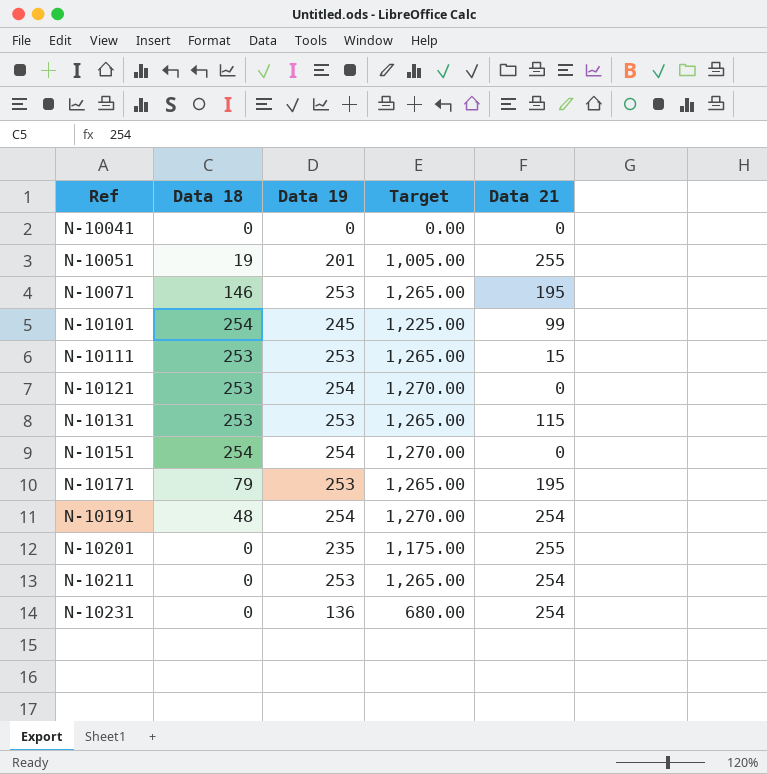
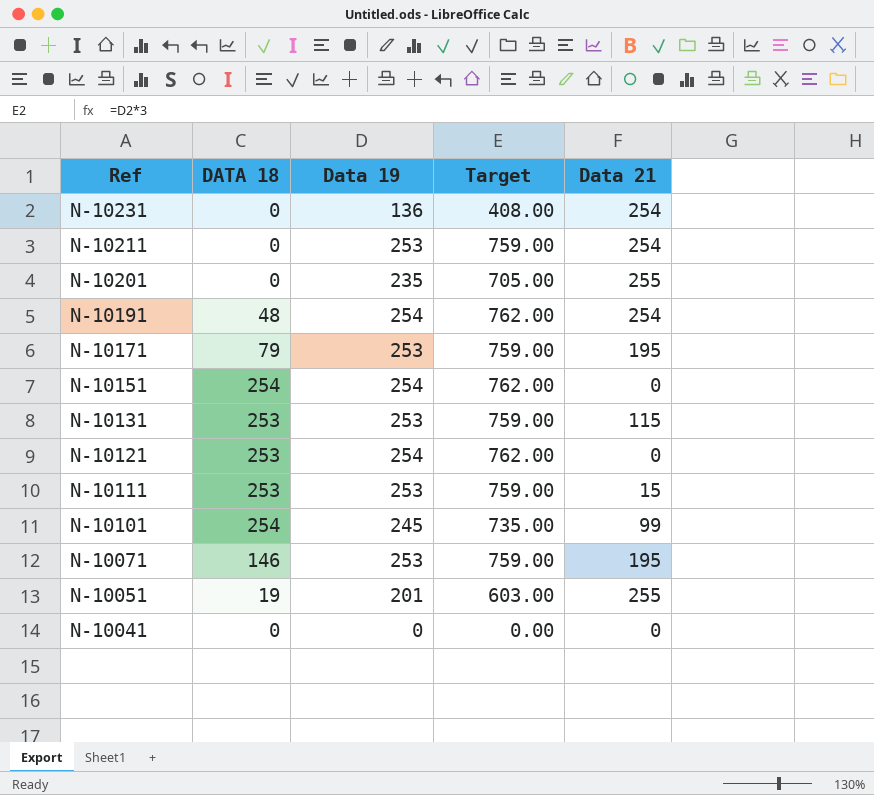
row order: Ref ascending -> Ref descending
column name: Data 18 -> DATA 18
column Target | formula: [Data 19] * 5 -> [Data 19] * 3

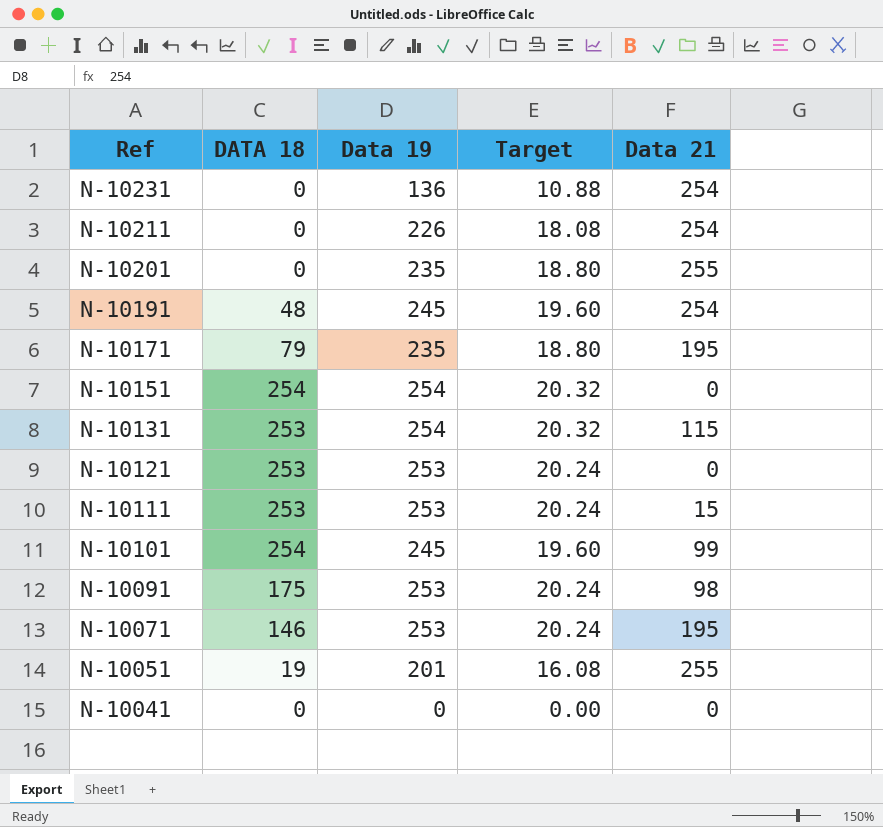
column Target | formula: [Data 19] * 3 -> [Data 19] * 0.08
N-10211 | Data 19: 253 -> 226
N-10191 | Data 19: 254 -> 245
N-10171 | Data 19: 253 -> 235
N-10131 | Data 19: 253 -> 254
N-10121 | Data 19: 254 -> 253
row N-10091: none -> 175 | 253 | 20.24 | 98

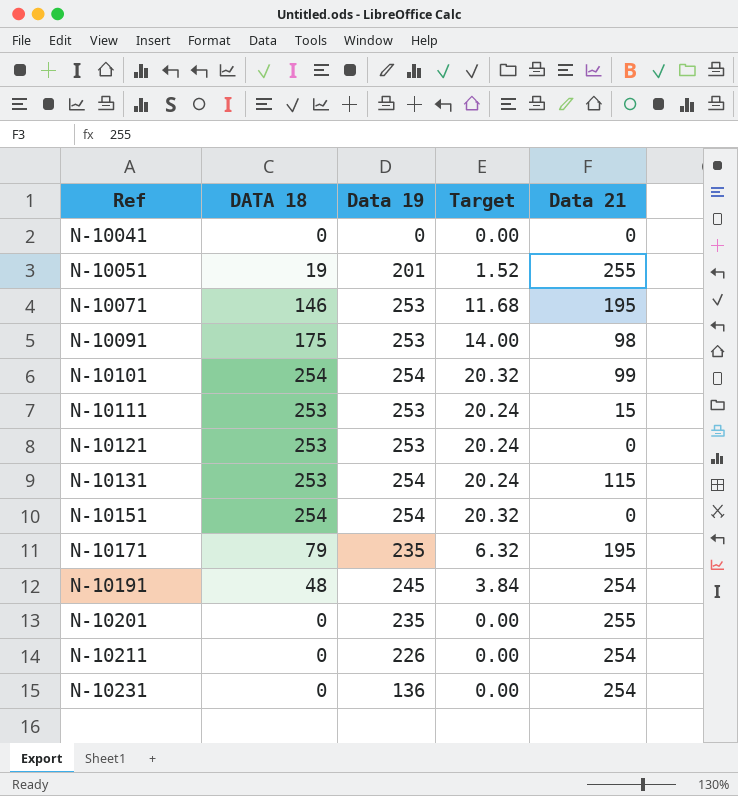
row order: Ref descending -> Ref ascending
column Target | formula: [Data 19] * 0.08 -> [DATA 18] * 0.08
N-10101 | Data 19: 245 -> 254

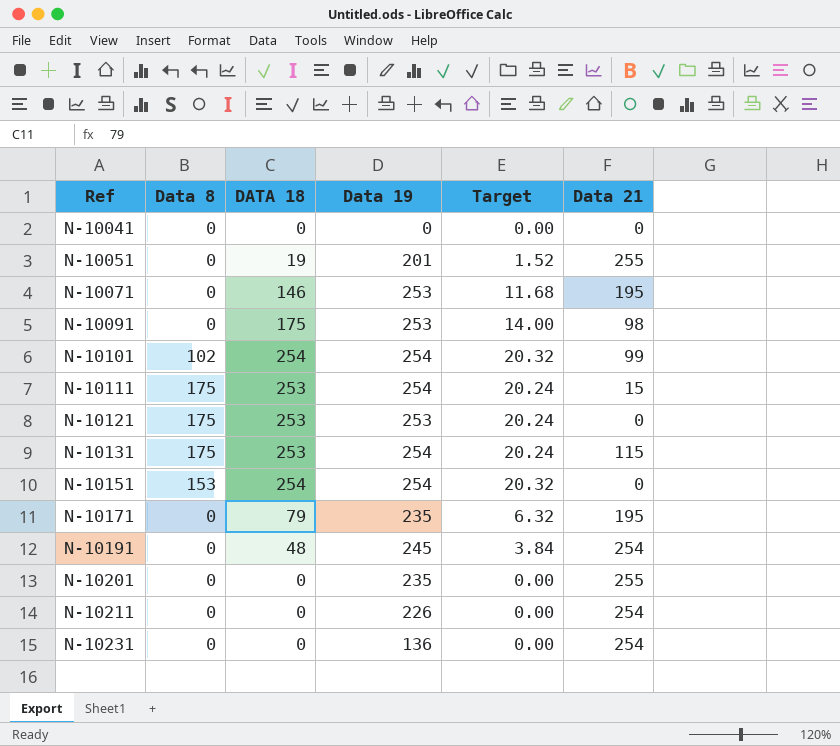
column Data 8 | position: none -> 2
N-10111 | Data 19: 253 -> 254

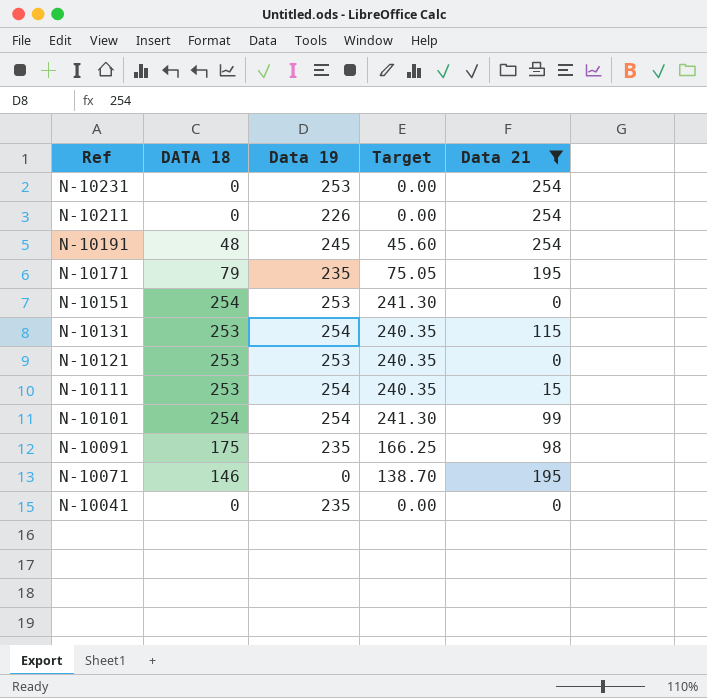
filter: none -> Data 21 != 255
row order: Ref ascending -> Ref descending
column Data 8 | position: 2 -> none
column Target | formula: [DATA 18] * 0.08 -> [DATA 18] * 0.95
N-10231 | Data 19: 136 -> 253
N-10151 | Data 19: 254 -> 253
N-10091 | Data 19: 253 -> 235
N-10071 | Data 19: 253 -> 0
N-10041 | Data 19: 0 -> 235

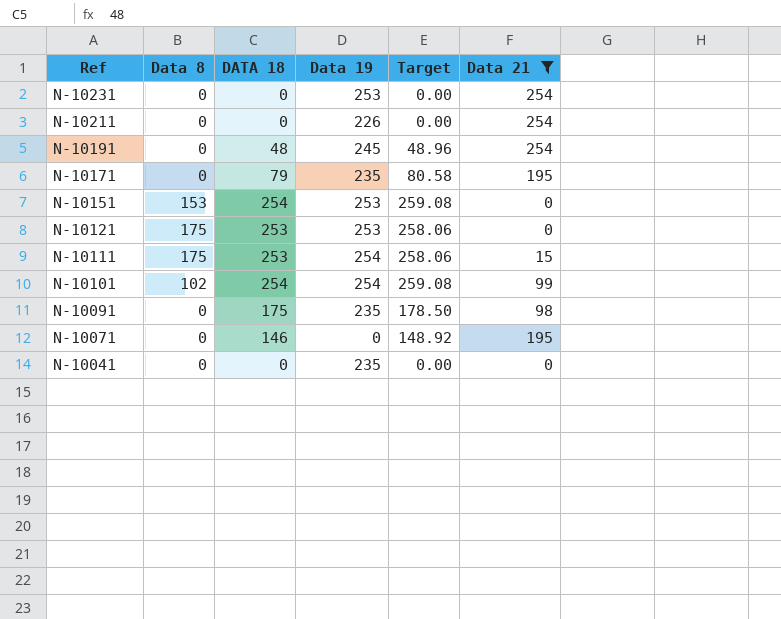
column Data 8 | position: none -> 2
column Target | formula: [DATA 18] * 0.95 -> [DATA 18] * 1.02
row N-10131: 253 | 254 | 240.35 | 115 -> none

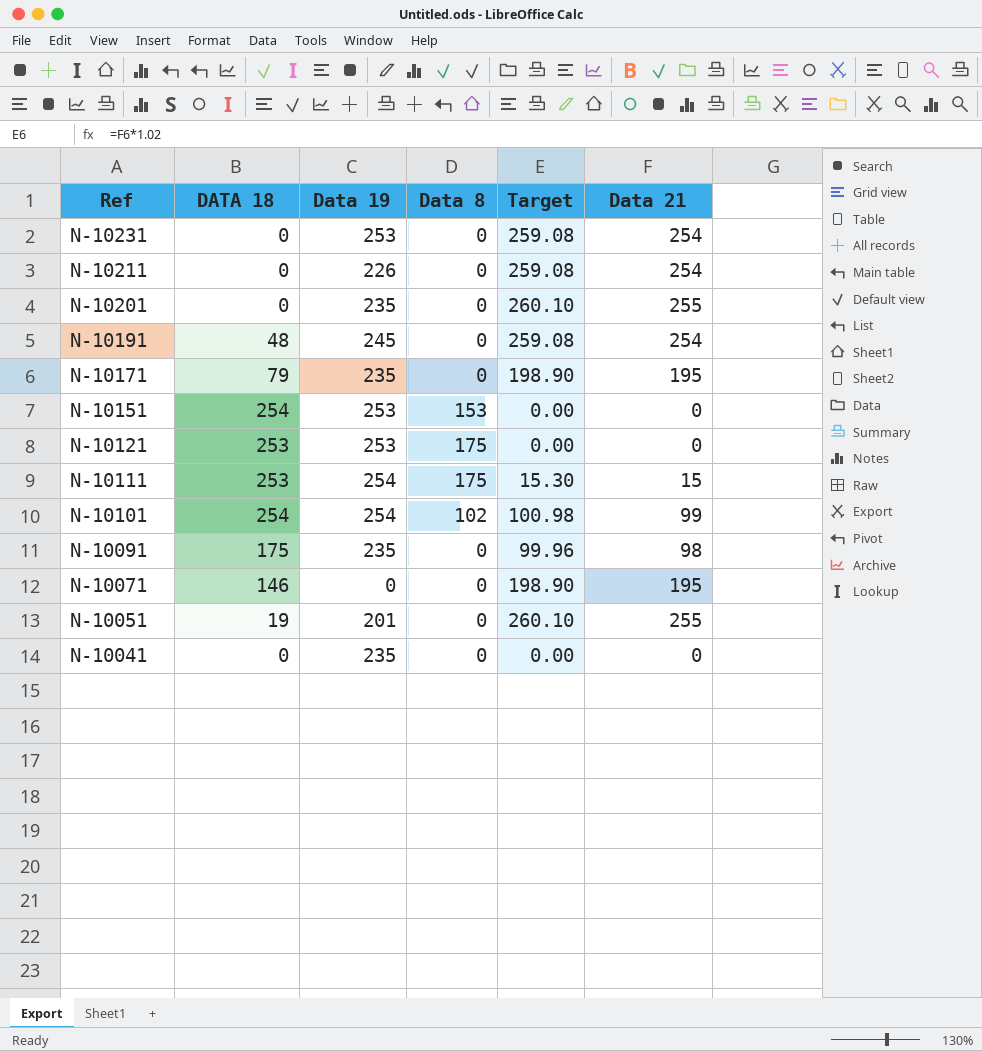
filter: Data 21 != 255 -> none
column Data 8 | position: 2 -> 4
column Target | formula: [DATA 18] * 1.02 -> [Data 21] * 1.02

